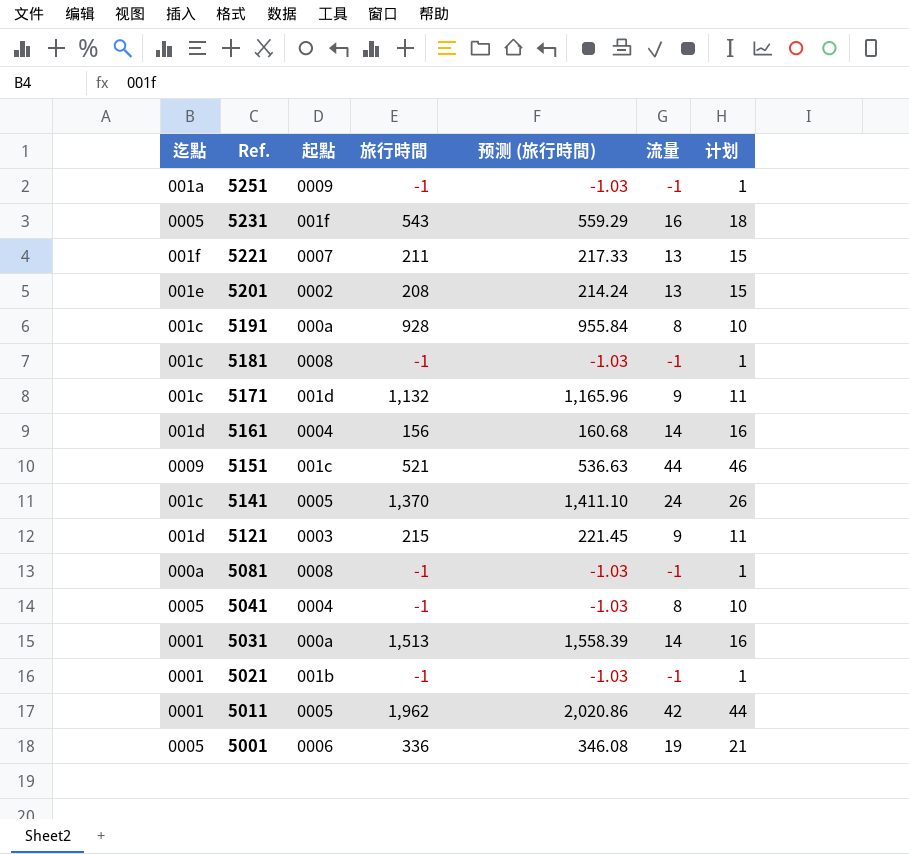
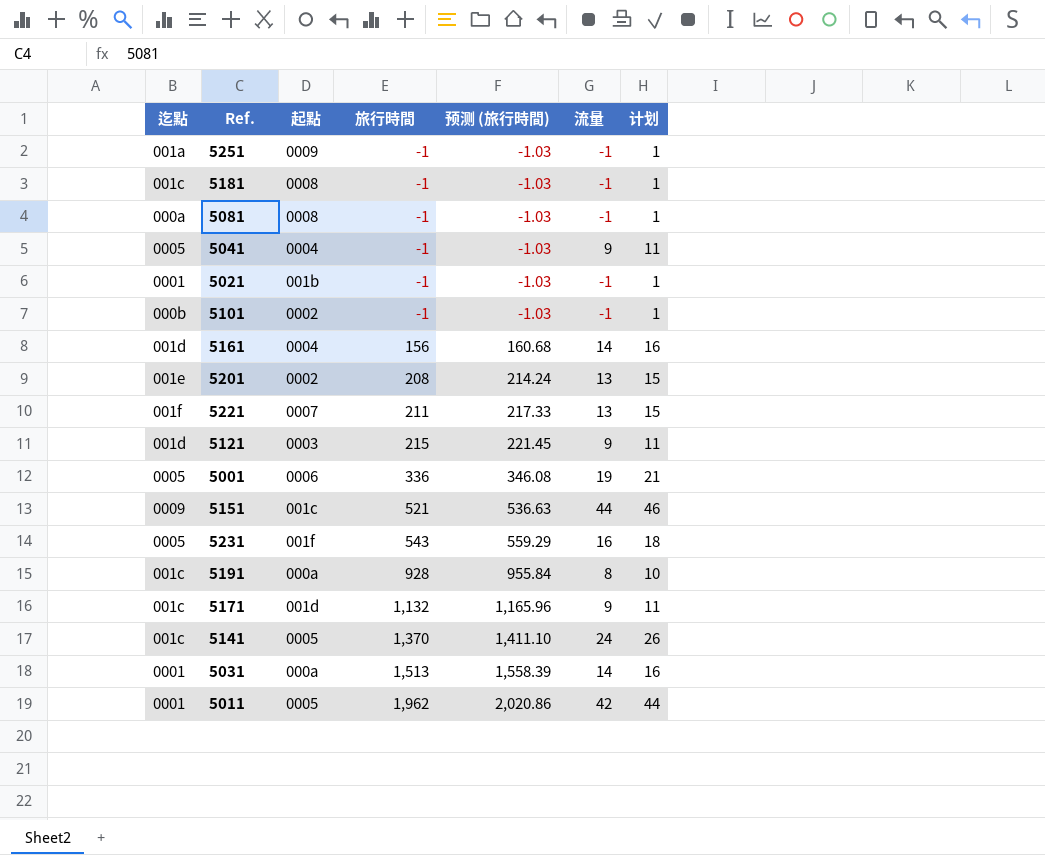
row order: Ref. descending -> 旅行時間 ascending
5041 | 流量: 8 -> 9
5041 | 计划: 10 -> 11
row 5101: none -> 000b | 0002 | -1 | -1.03 | -1 | 1

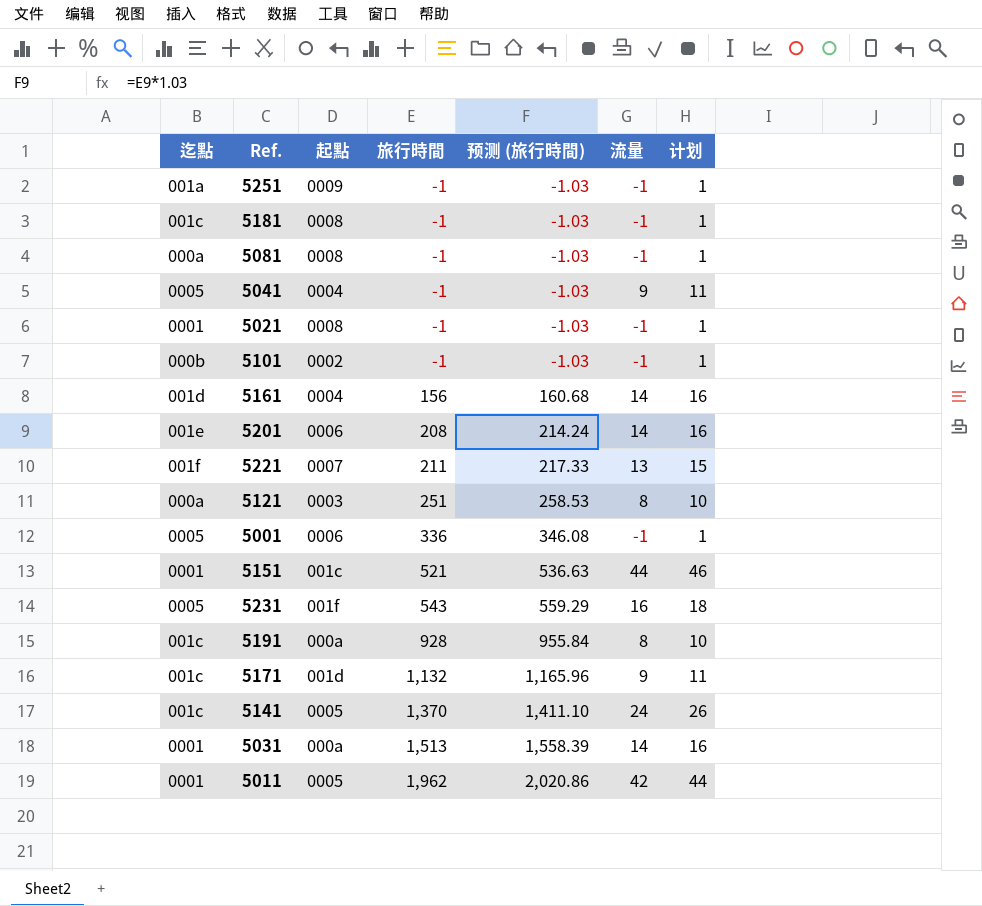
5021 | 起點: 001b -> 0008
5201 | 起點: 0002 -> 0006
5201 | 流量: 13 -> 14
5201 | 计划: 15 -> 16
5121 | 迄點: 001d -> 000a
5121 | 旅行時間: 215 -> 251
5121 | 预测 (旅行時間): 221.45 -> 258.53
5121 | 流量: 9 -> 8
5121 | 计划: 11 -> 10
5001 | 流量: 19 -> -1
5001 | 计划: 21 -> 1
5151 | 迄點: 0009 -> 0001

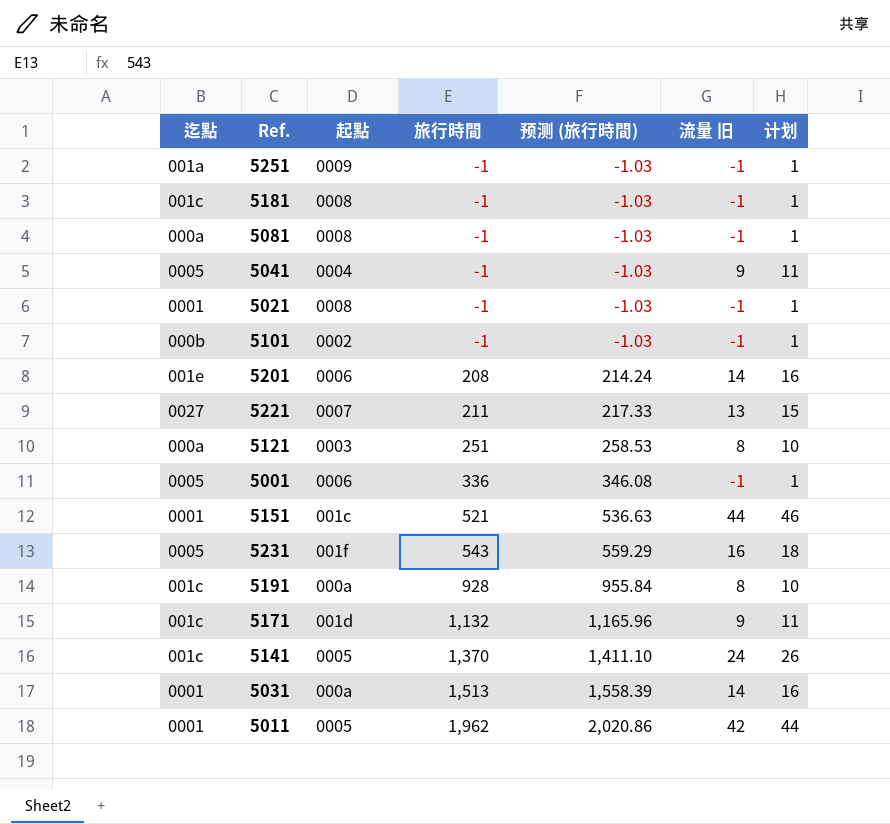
column name: 流量 -> 流量 旧
row 5161: 001d | 0004 | 156 | 160.68 | 14 | 16 -> none
5221 | 迄點: 001f -> 0027

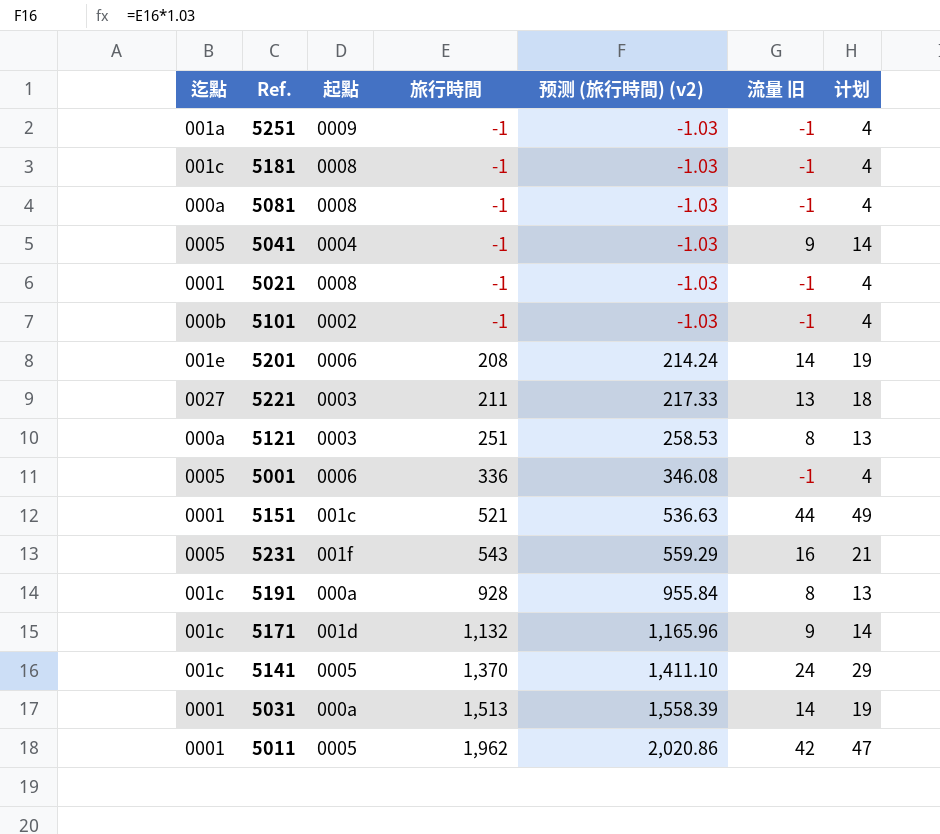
column name: 预测 (旅行時間) -> 预测 (旅行時間) (v2)
column 计划 | formula: [流量 旧] + 2 -> [流量 旧] + 5
5221 | 起點: 0007 -> 0003

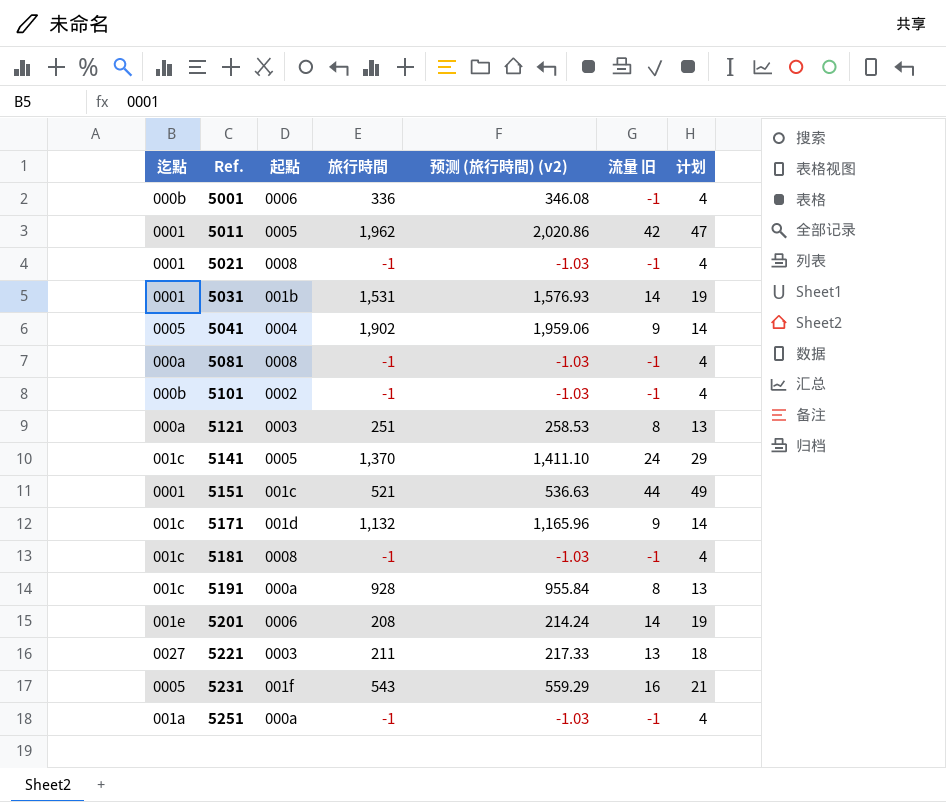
row order: 旅行時間 ascending -> Ref. ascending
5001 | 迄點: 0005 -> 000b
5031 | 起點: 000a -> 001b
5031 | 旅行時間: 1,513 -> 1,531
5031 | 预测 (旅行時間) (v2): 1,558.39 -> 1,576.93
5041 | 旅行時間: -1 -> 1,902
5041 | 预测 (旅行時間) (v2): -1.03 -> 1,959.06
5251 | 起點: 0009 -> 000a

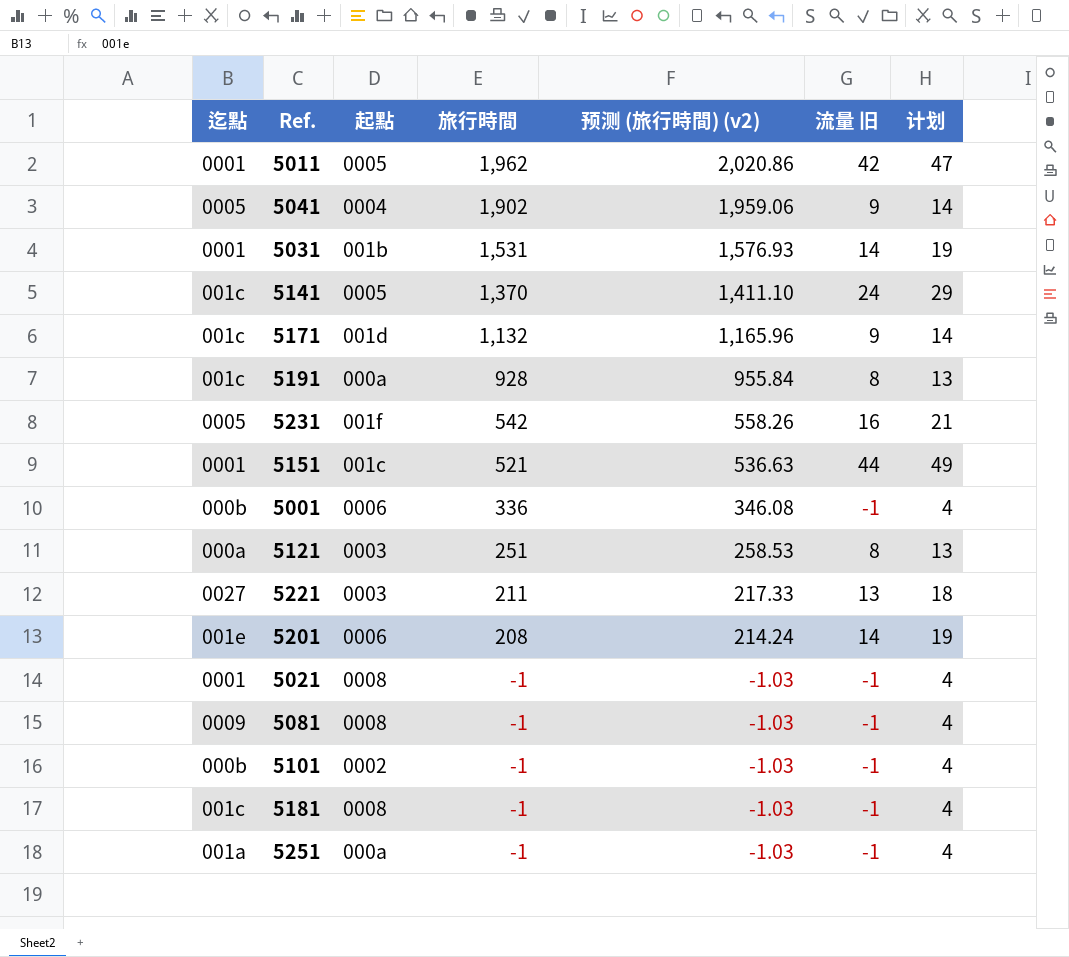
row order: Ref. ascending -> 旅行時間 descending
5231 | 旅行時間: 543 -> 542
5231 | 预测 (旅行時間) (v2): 559.29 -> 558.26
5081 | 迄點: 000a -> 0009

